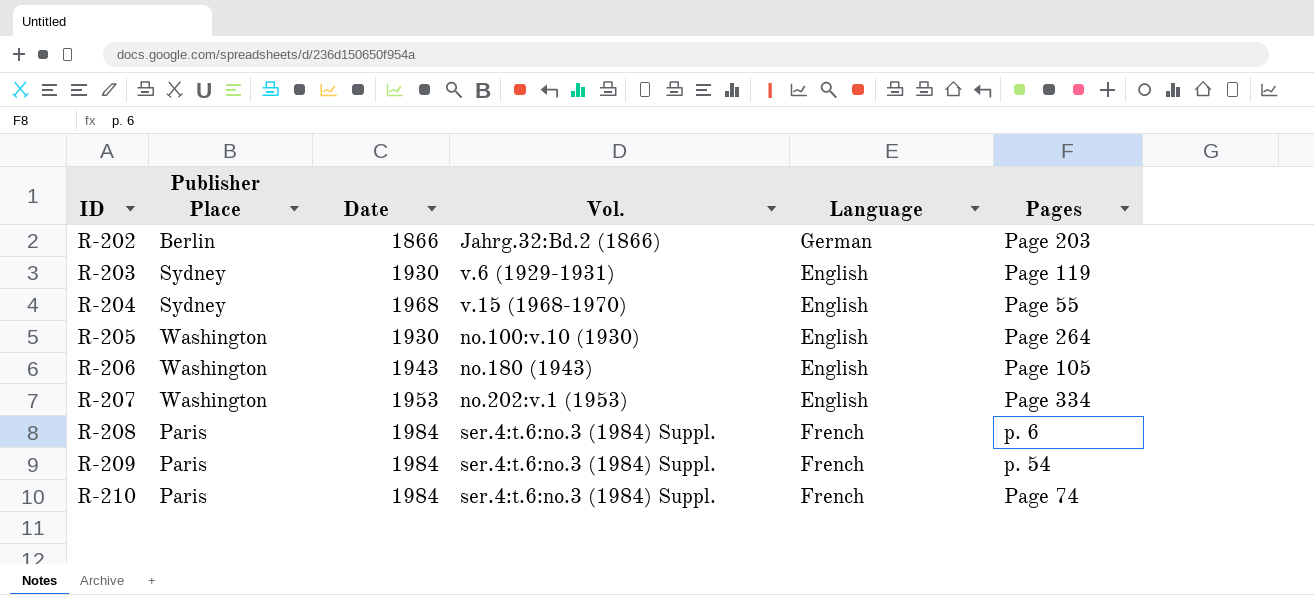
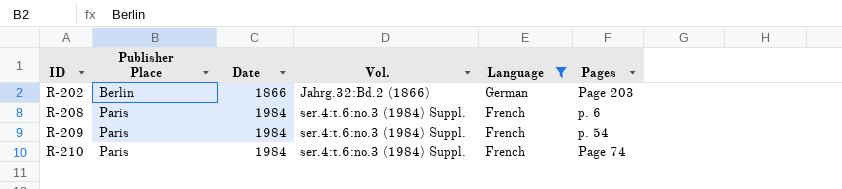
filter: none -> Language != English

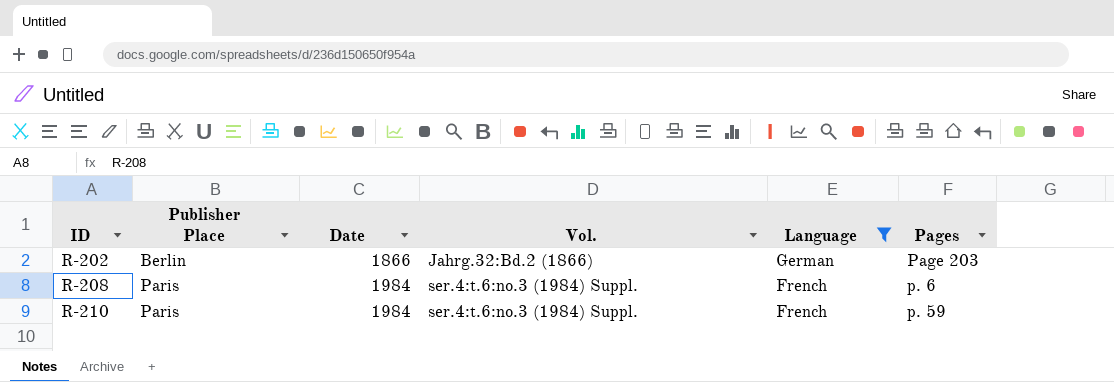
row R-209: Paris | 1984 | ser.4:t.6:no.3 (1984) Suppl. | French | p. 54 -> none
R-210 | Pages: Page 74 -> p. 59

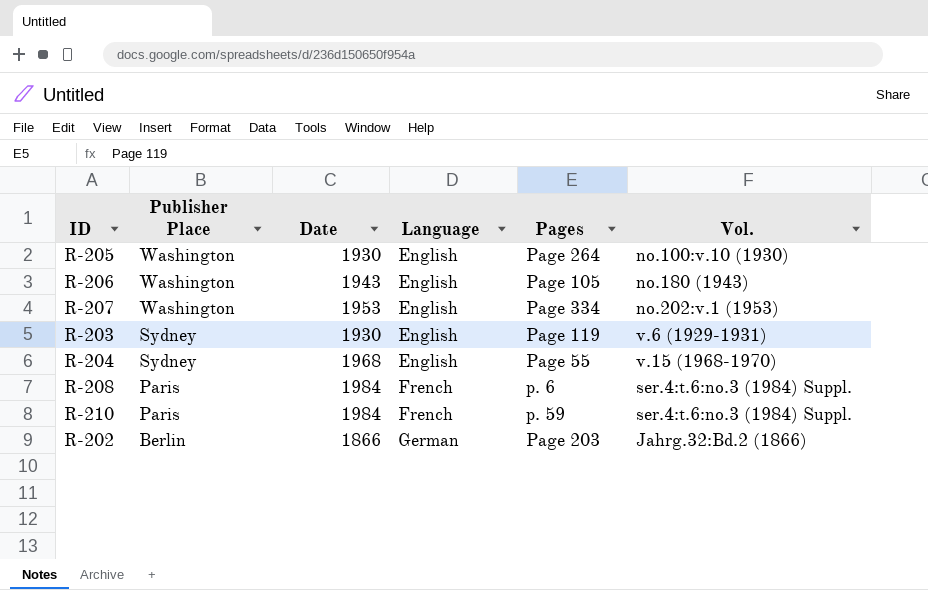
filter: Language != English -> none
row order: ID ascending -> Publisher Place descending
column Vol. | position: 4 -> 6

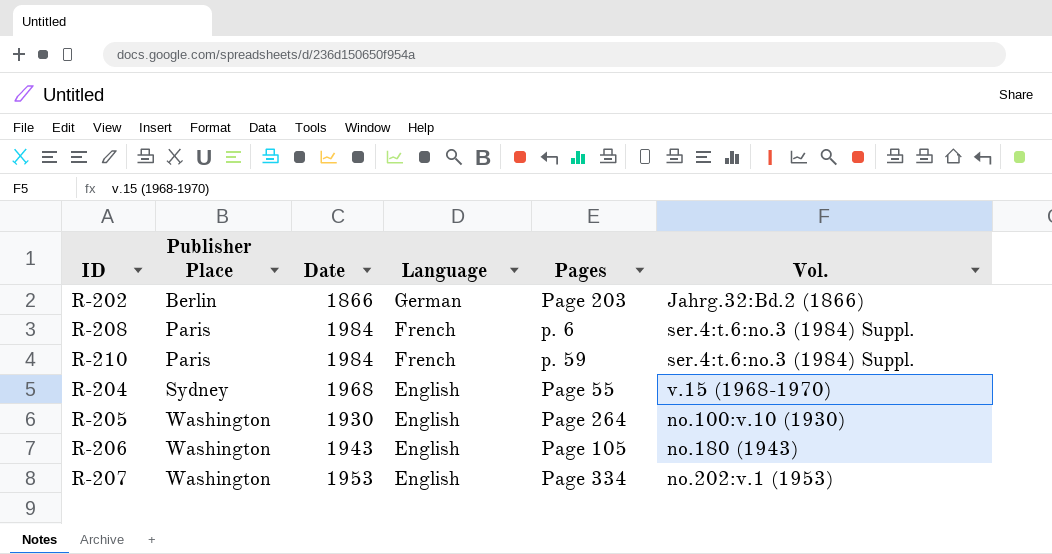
row order: Publisher Place descending -> Publisher Place ascending
row R-203: Sydney | 1930 | English | Page 119 | v.6 (1929-1931) -> none

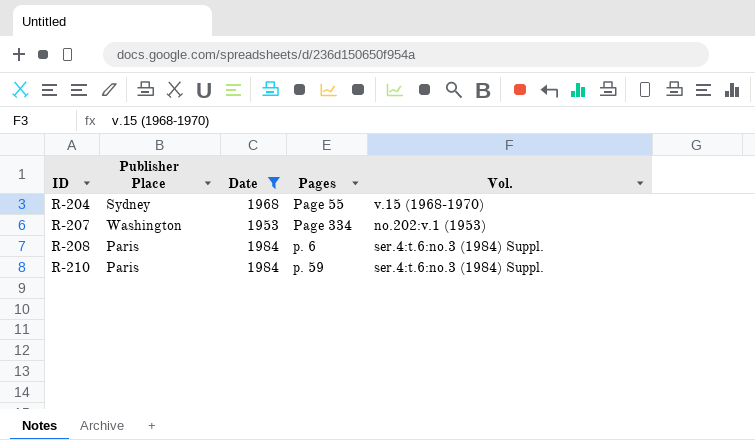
filter: none -> Date >= 1953
row order: Publisher Place ascending -> ID ascending
column Language | position: 4 -> none

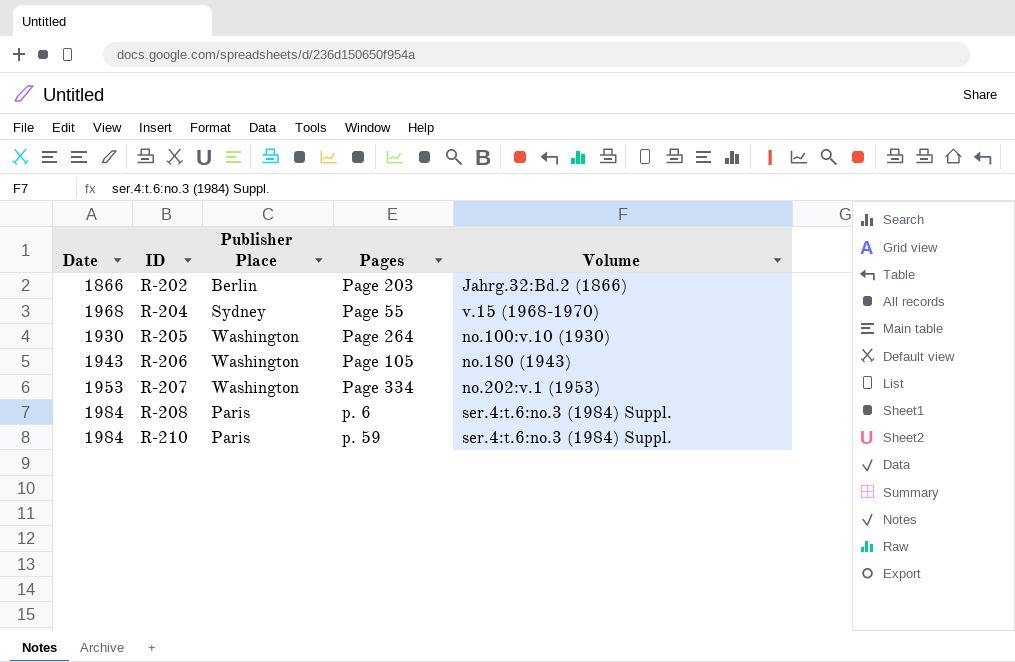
filter: Date >= 1953 -> none
column Date | position: 3 -> 1
column name: Vol. -> Volume

